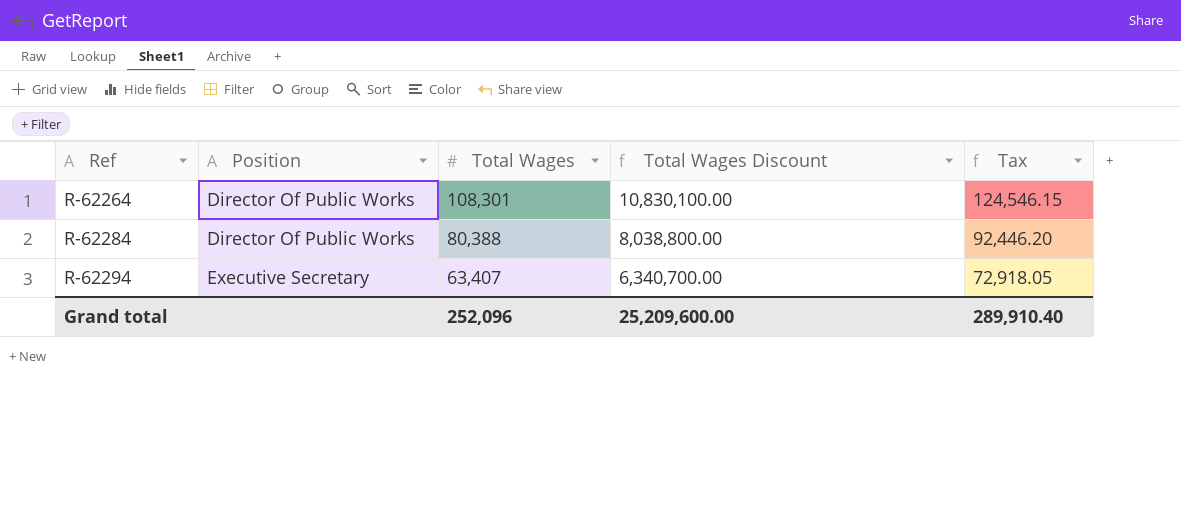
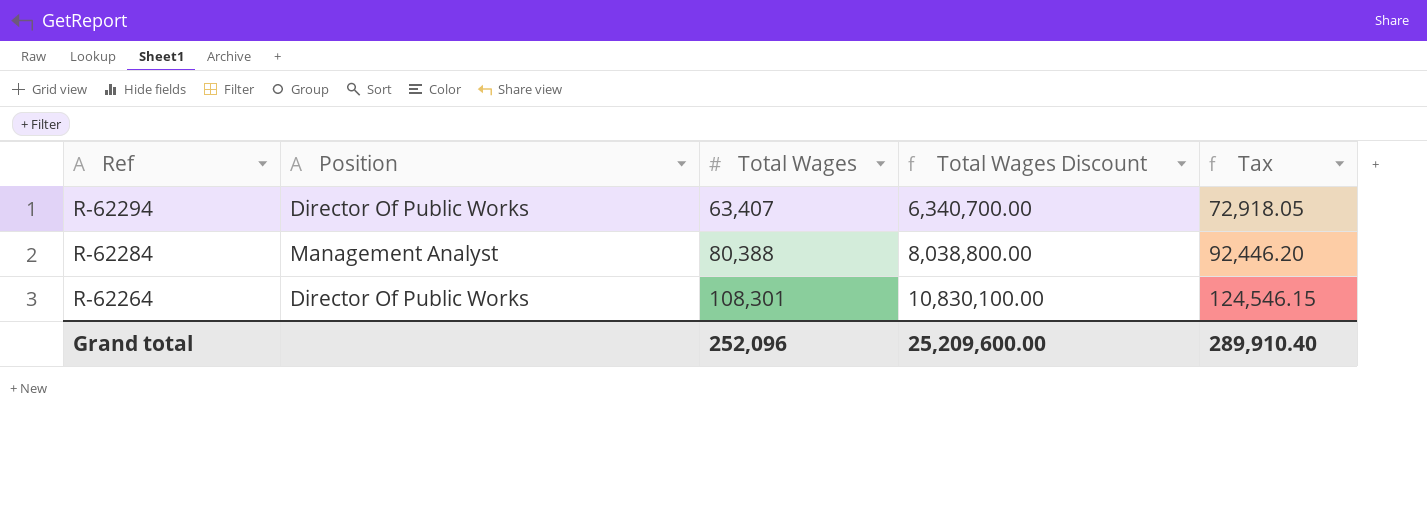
row order: Ref ascending -> Ref descending
R-62294 | Position: Executive Secretary -> Director Of Public Works
R-62284 | Position: Director Of Public Works -> Management Analyst

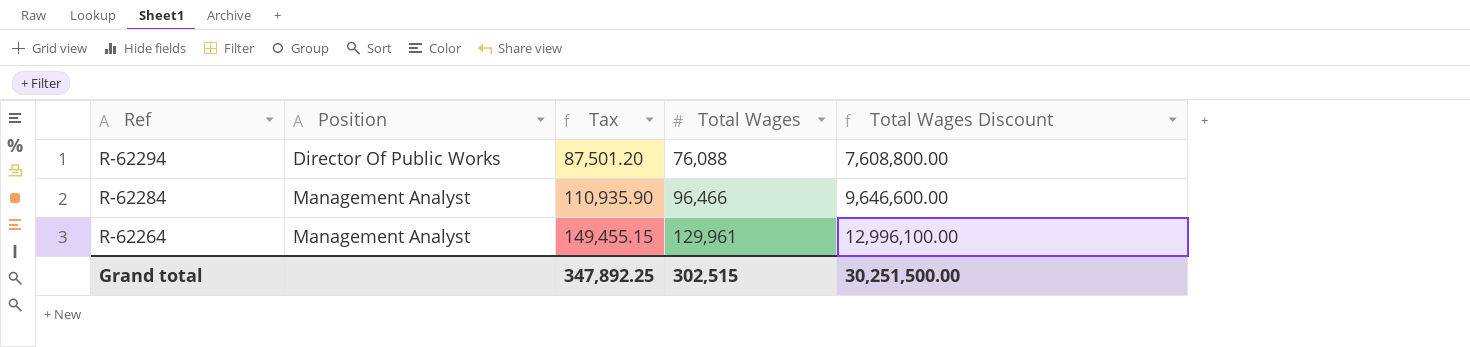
column Tax | position: 5 -> 3
R-62294 | Tax: 72,918.05 -> 87,501.20
R-62294 | Total Wages: 63,407 -> 76,088
R-62294 | Total Wages Discount: 6,340,700.00 -> 7,608,800.00
R-62284 | Tax: 92,446.20 -> 110,935.90
R-62284 | Total Wages: 80,388 -> 96,466
R-62284 | Total Wages Discount: 8,038,800.00 -> 9,646,600.00
R-62264 | Position: Director Of Public Works -> Management Analyst
R-62264 | Tax: 124,546.15 -> 149,455.15
R-62264 | Total Wages: 108,301 -> 129,961
R-62264 | Total Wages Discount: 10,830,100.00 -> 12,996,100.00
Grand total | Tax: 289,910.40 -> 347,892.25
Grand total | Total Wages: 252,096 -> 302,515
Grand total | Total Wages Discount: 25,209,600.00 -> 30,251,500.00

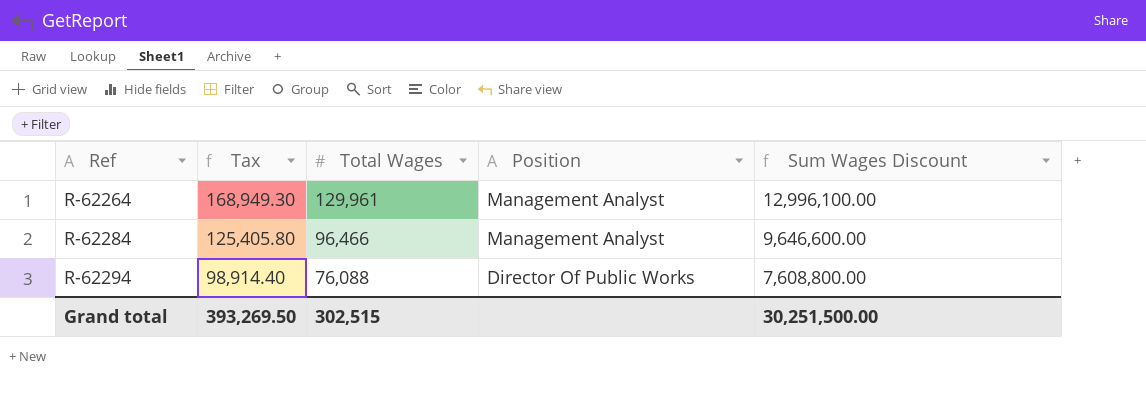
row order: Ref descending -> Ref ascending
column Tax | formula: [Total Wages] * 1.15 -> [Total Wages] * 1.3
column Position | position: 2 -> 4
column name: Total Wages Discount -> Sum Wages Discount
Grand total | Tax: 347,892.25 -> 393,269.50

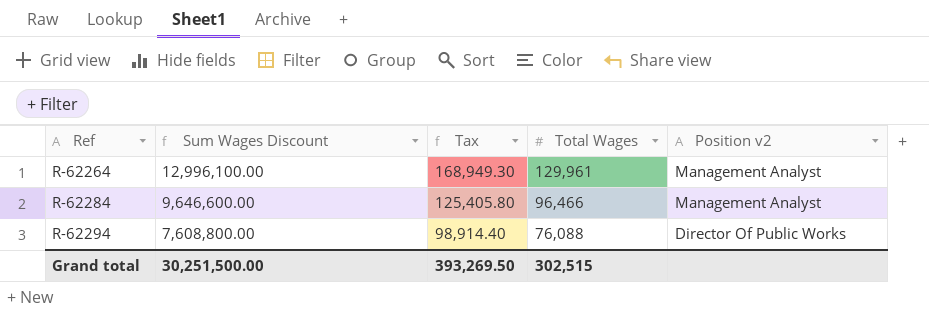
column Sum Wages Discount | position: 5 -> 2
column name: Position -> Position v2

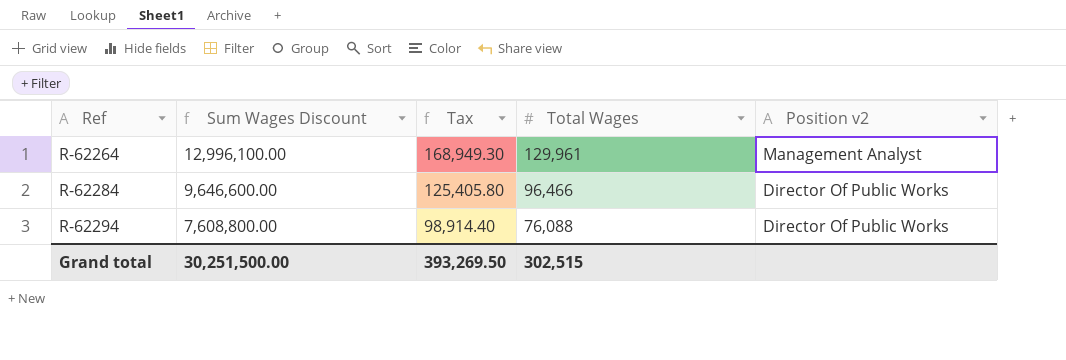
R-62284 | Position v2: Management Analyst -> Director Of Public Works

